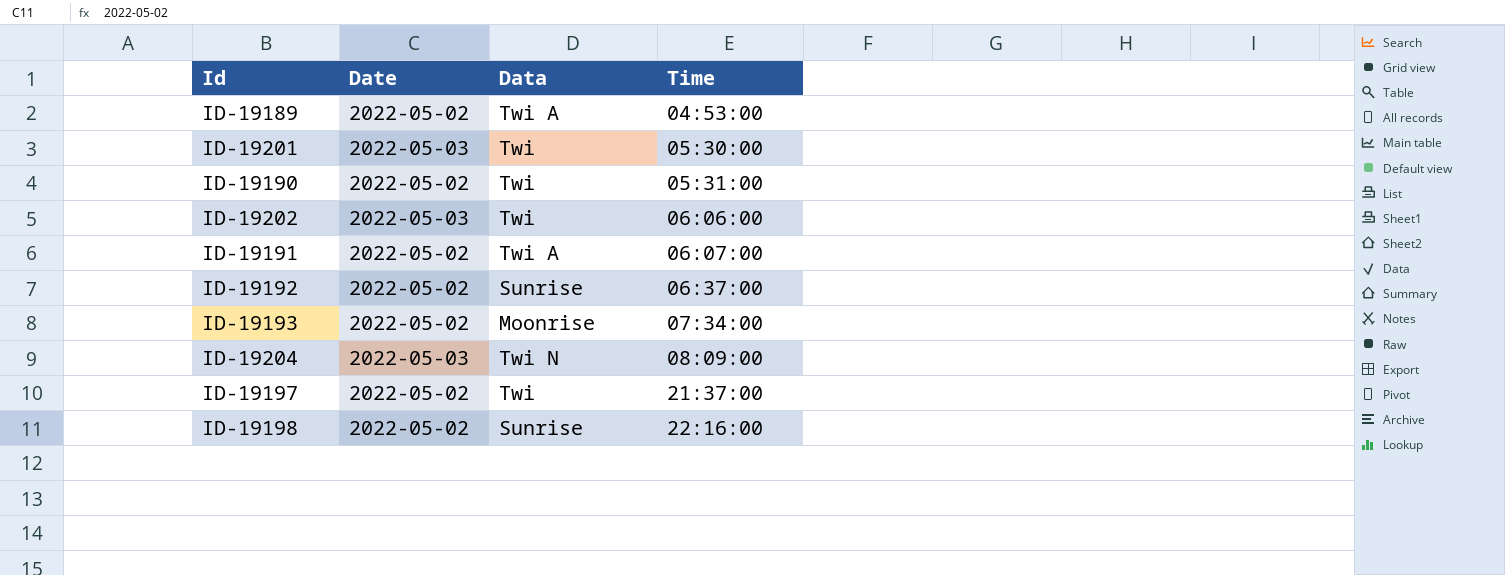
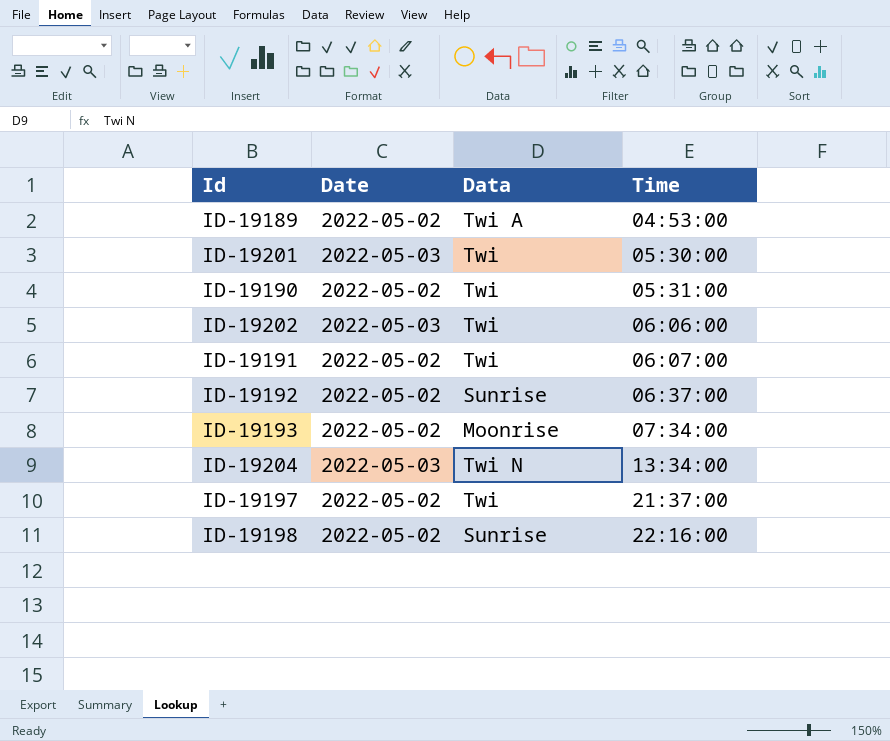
ID-19191 | Data: Twi A -> Twi
ID-19204 | Time: 08:09:00 -> 13:34:00

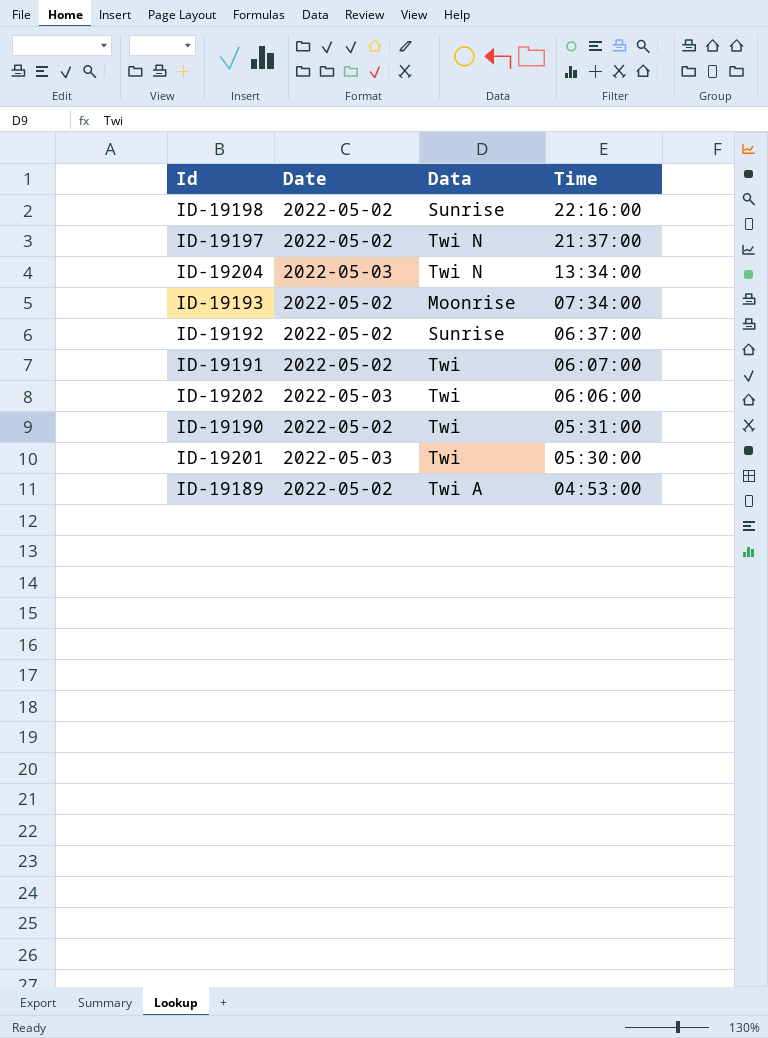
row order: Time ascending -> Time descending
ID-19197 | Data: Twi -> Twi N

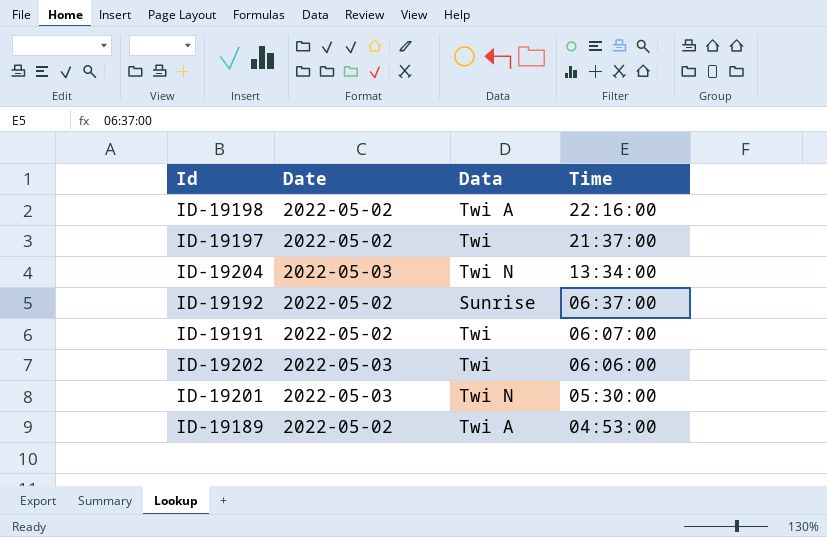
row ID-19193: 2022-05-02 | Moonrise | 07:34:00 -> none
row ID-19190: 2022-05-02 | Twi | 05:31:00 -> none
ID-19198 | Data: Sunrise -> Twi A
ID-19197 | Data: Twi N -> Twi
ID-19201 | Data: Twi -> Twi N

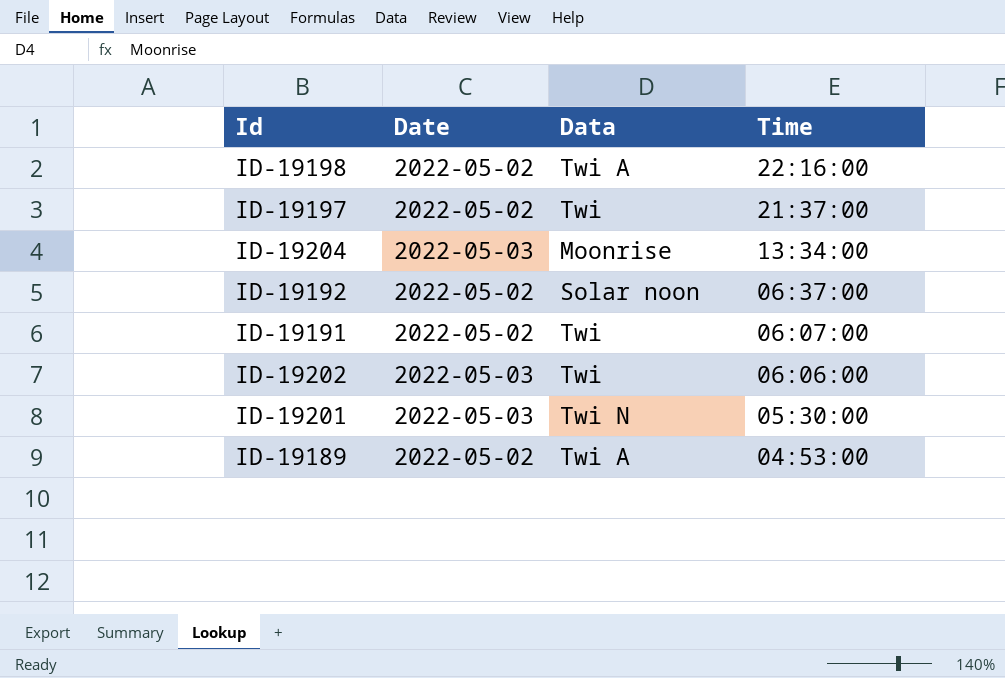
ID-19204 | Data: Twi N -> Moonrise
ID-19192 | Data: Sunrise -> Solar noon

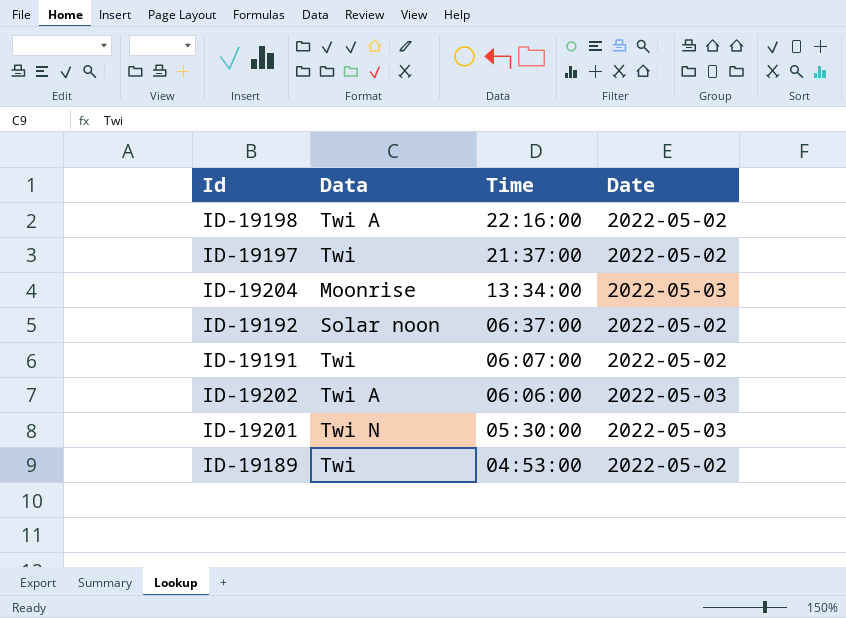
column Date | position: 2 -> 4
ID-19202 | Data: Twi -> Twi A
ID-19189 | Data: Twi A -> Twi

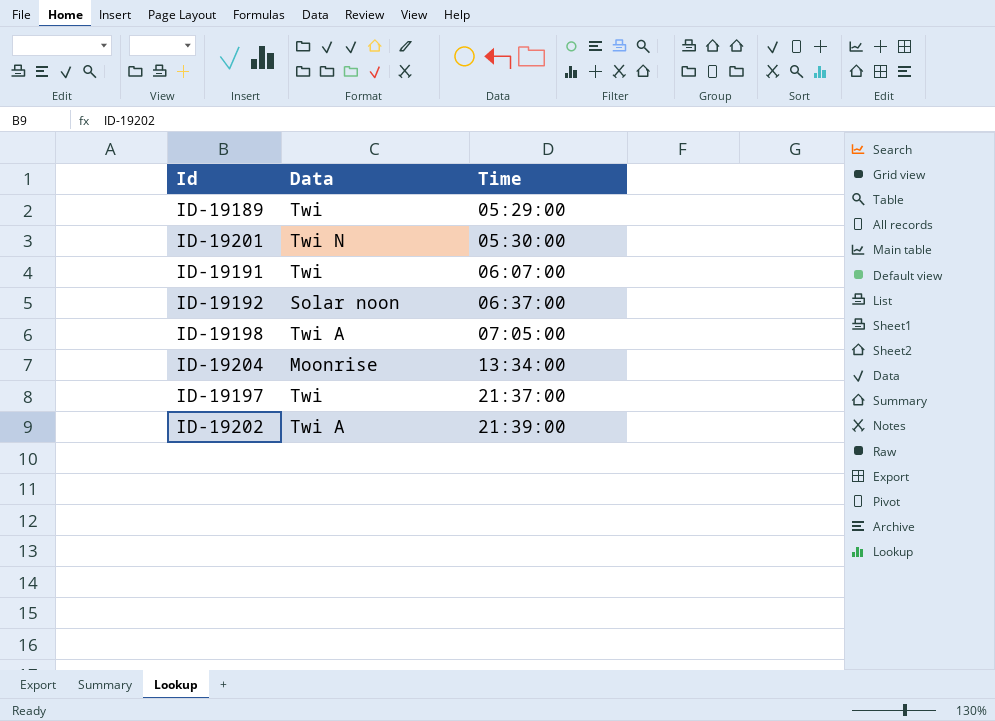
row order: Time descending -> Time ascending
column Date | position: 4 -> none
ID-19189 | Time: 04:53:00 -> 05:29:00
ID-19198 | Time: 22:16:00 -> 07:05:00
ID-19202 | Time: 06:06:00 -> 21:39:00

